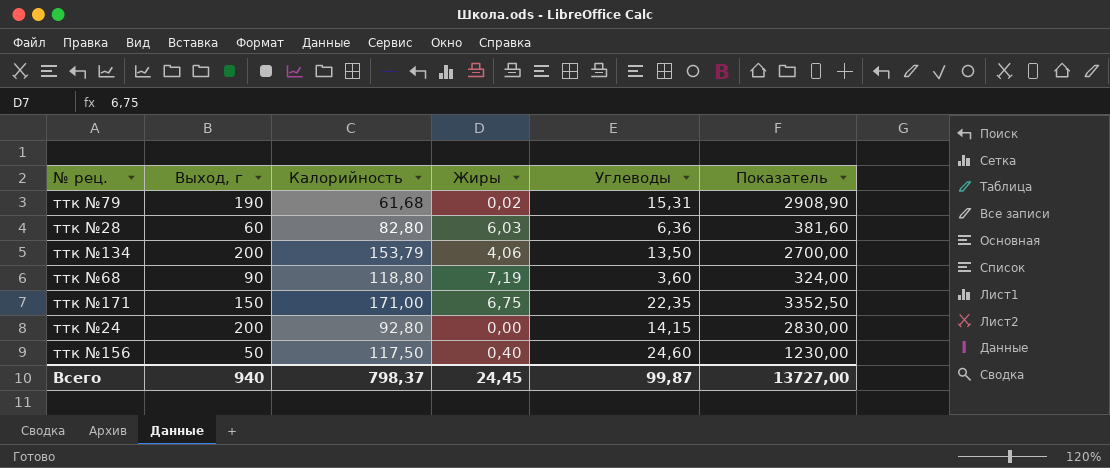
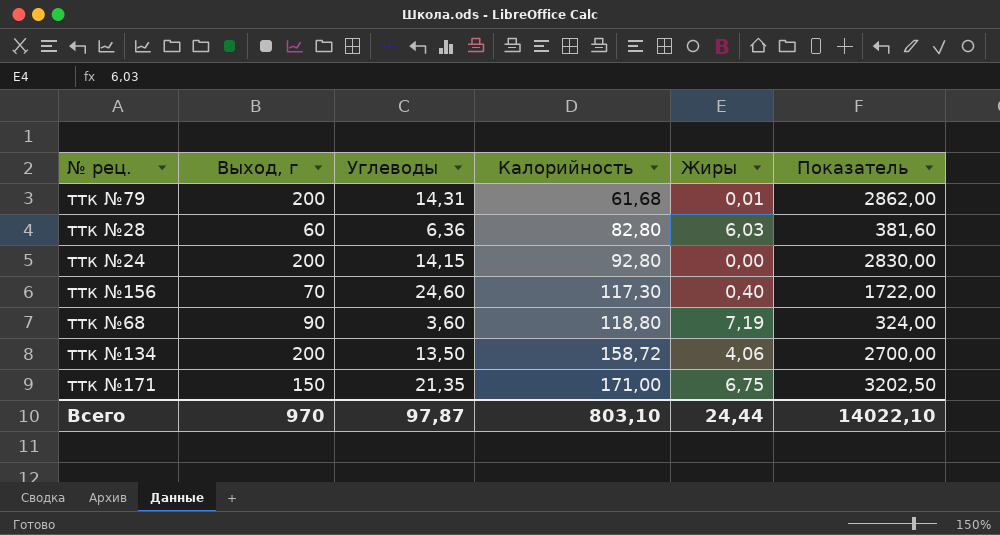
row order: none -> Калорийность ascending
column Углеводы | position: 5 -> 3
ттк №79 | Выход, г: 190 -> 200
ттк №79 | Углеводы: 15,31 -> 14,31
ттк №79 | Жиры: 0,02 -> 0,01
ттк №79 | Показатель: 2908,90 -> 2862,00
ттк №156 | Выход, г: 50 -> 70
ттк №156 | Калорийность: 117,50 -> 117,30
ттк №156 | Показатель: 1230,00 -> 1722,00
ттк №134 | Калорийность: 153,79 -> 158,72
ттк №171 | Углеводы: 22,35 -> 21,35
ттк №171 | Показатель: 3352,50 -> 3202,50
Всего | Выход, г: 940 -> 970
Всего | Углеводы: 99,87 -> 97,87
Всего | Калорийность: 798,37 -> 803,10
Всего | Жиры: 24,45 -> 24,44
Всего | Показатель: 13727,00 -> 14022,10

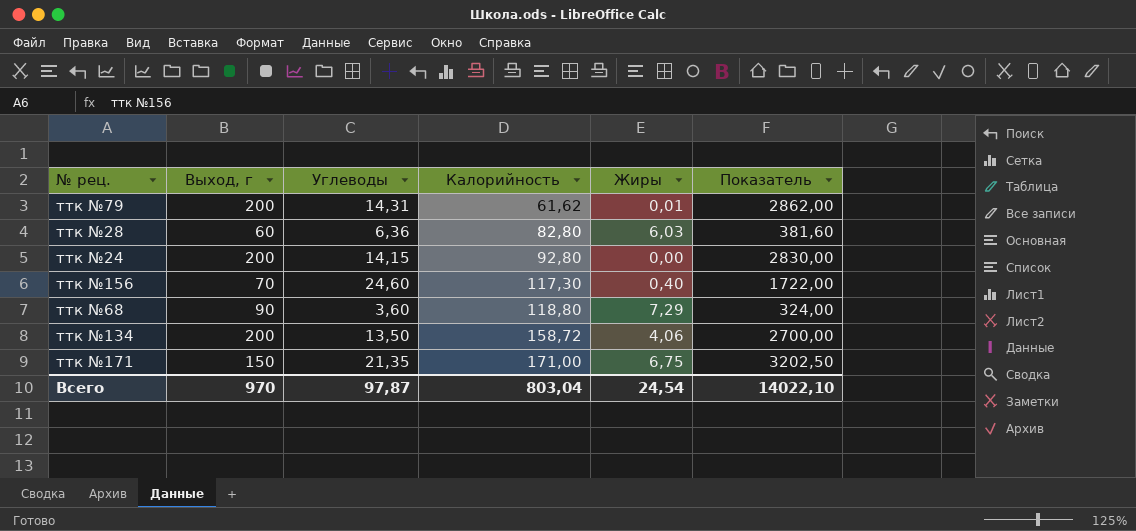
ттк №79 | Калорийность: 61,68 -> 61,62
ттк №68 | Жиры: 7,19 -> 7,29
Всего | Калорийность: 803,10 -> 803,04
Всего | Жиры: 24,44 -> 24,54

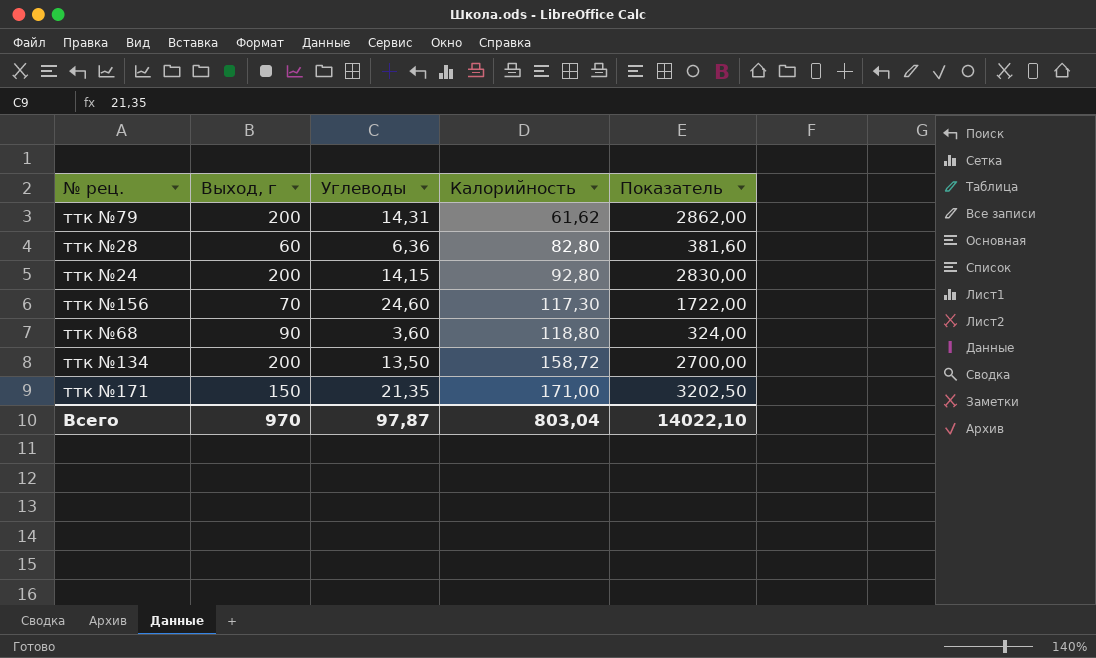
column Жиры | position: 5 -> none

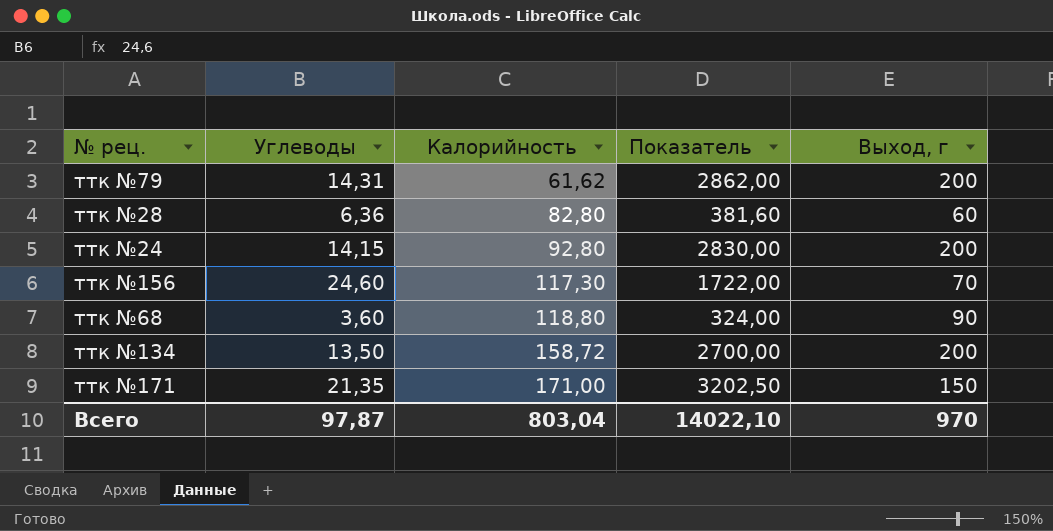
column Выход, г | position: 2 -> 5

